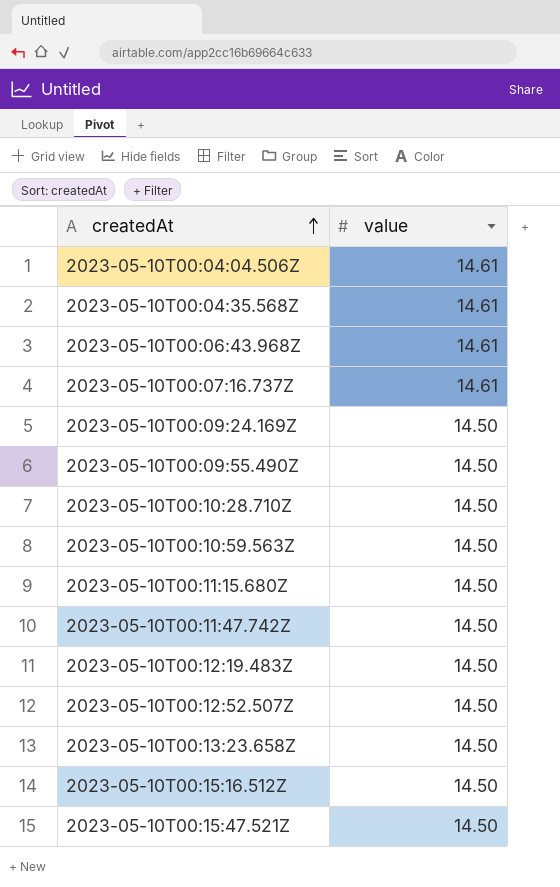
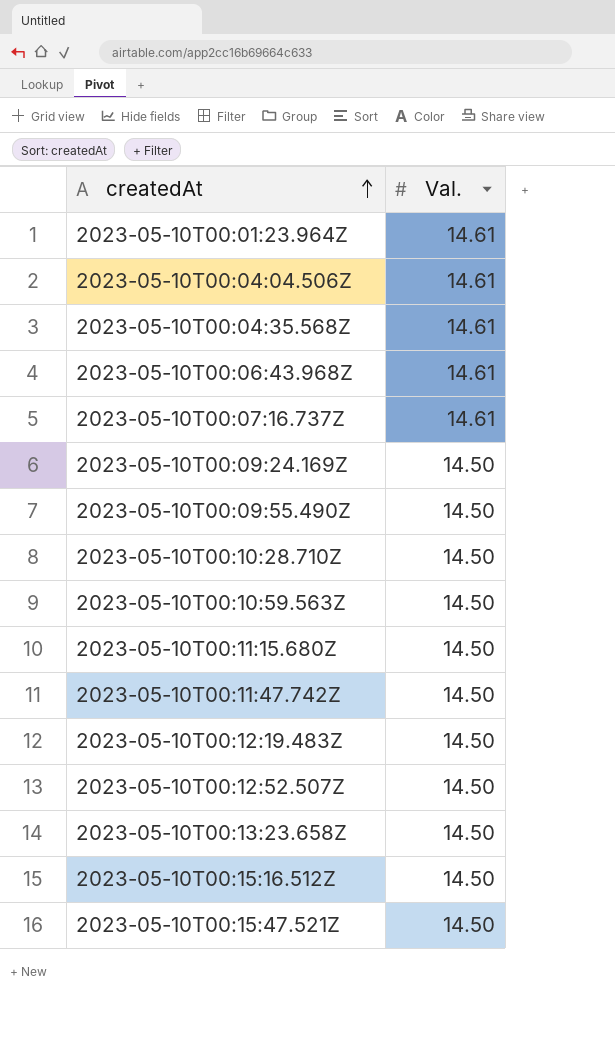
column name: value -> Val.
row 2023-05-10T00:01:23.964Z: none -> 14.61

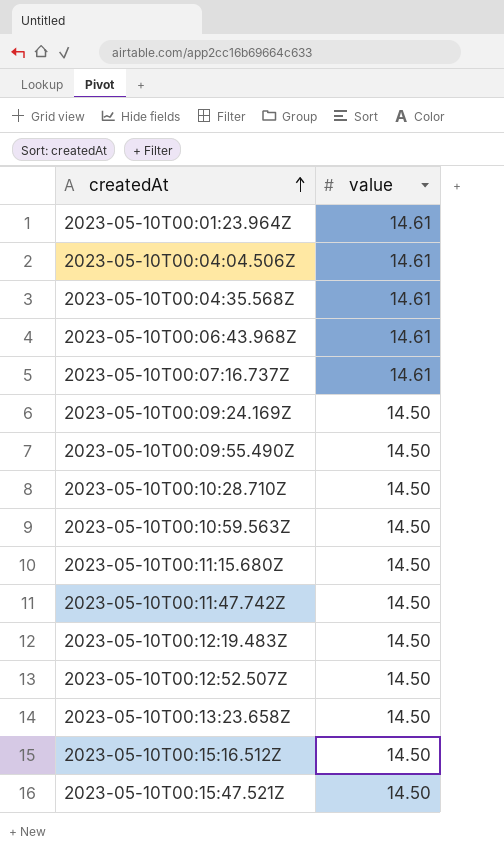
column name: Val. -> value

